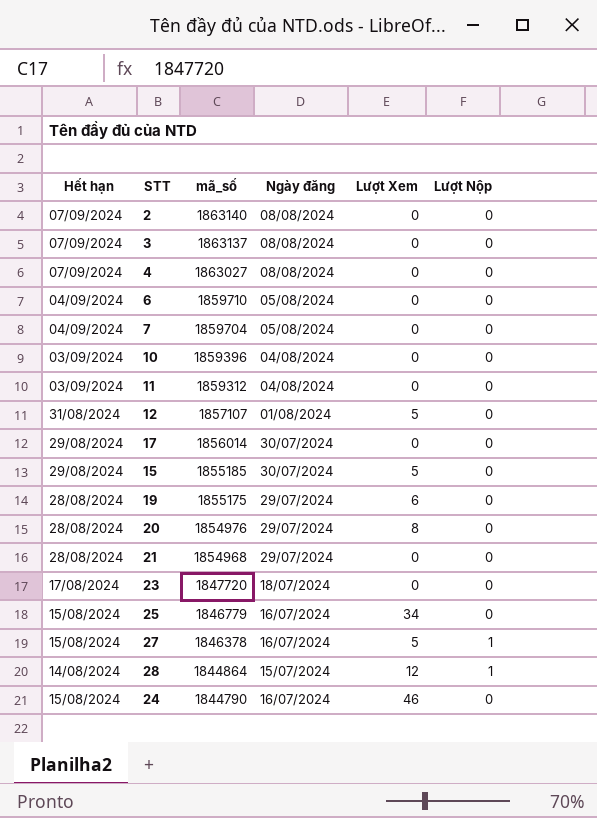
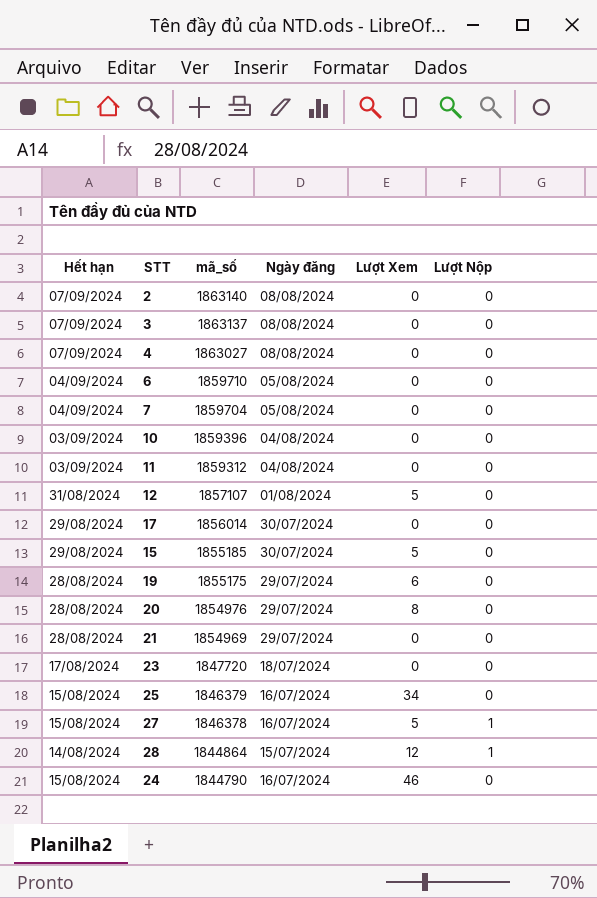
21 | mã_số: 1854968 -> 1854969
25 | mã_số: 1846779 -> 1846379

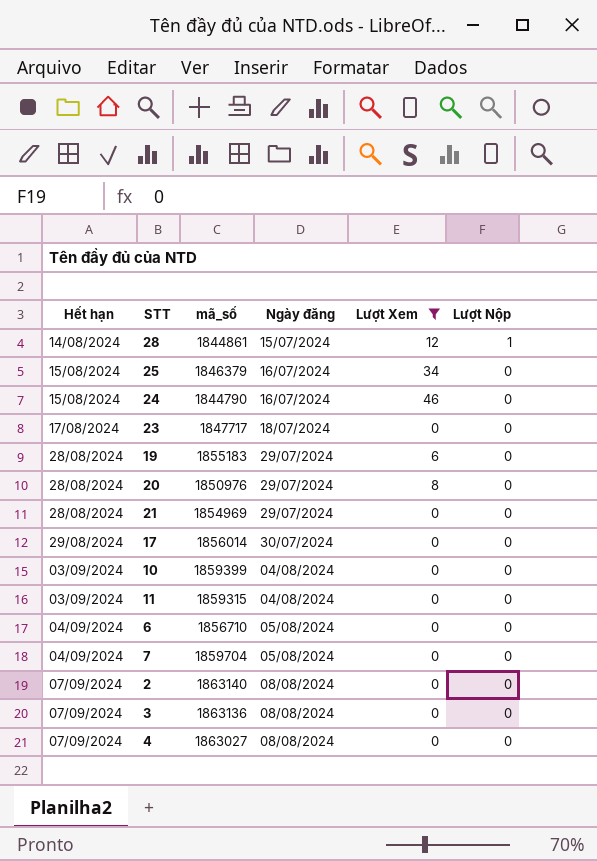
filter: none -> Lượt Xem != 5
row order: mã_số descending -> Hết hạn ascending
28 | mã_số: 1844864 -> 1844861
23 | mã_số: 1847720 -> 1847717
19 | mã_số: 1855175 -> 1855183
20 | mã_số: 1854976 -> 1850976
10 | mã_số: 1859396 -> 1859399
11 | mã_số: 1859312 -> 1859315
6 | mã_số: 1859710 -> 1856710
3 | mã_số: 1863137 -> 1863136

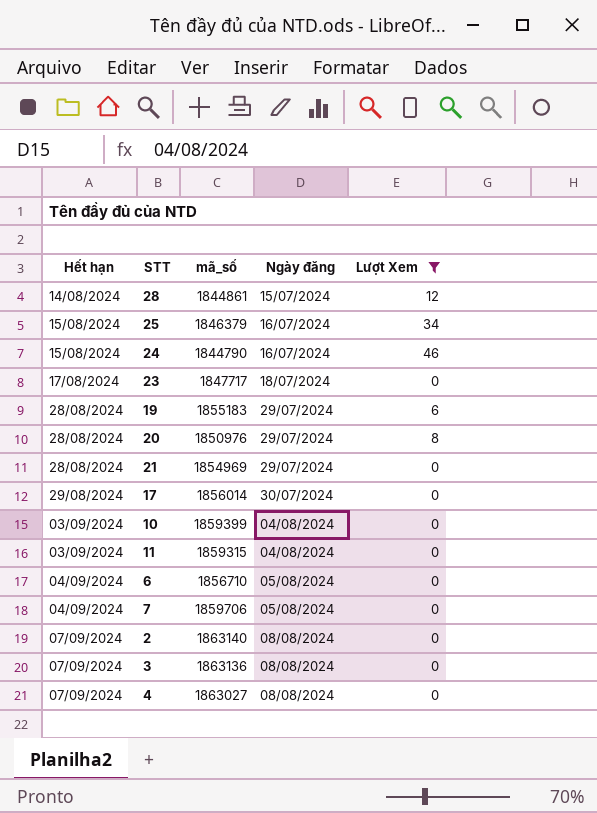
column Lượt Nộp | position: 6 -> none
7 | mã_số: 1859704 -> 1859706

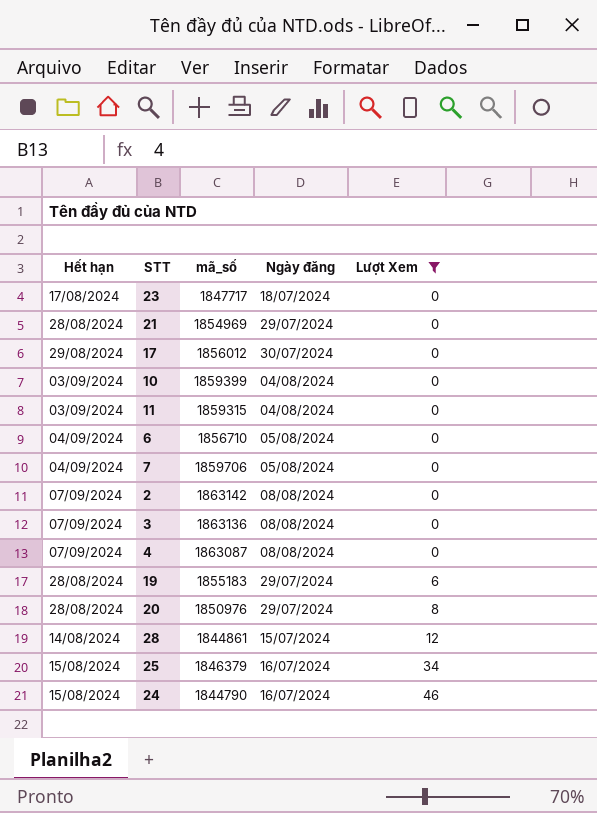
row order: Hết hạn ascending -> Lượt Xem ascending
17 | mã_số: 1856014 -> 1856012
2 | mã_số: 1863140 -> 1863142
4 | mã_số: 1863027 -> 1863087

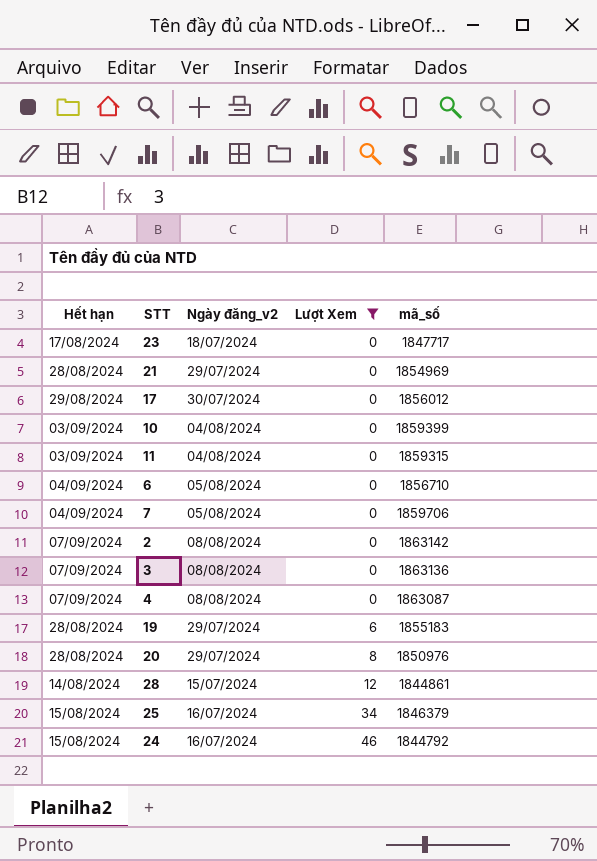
column name: Ngày đăng -> Ngày đăng_v2
column mã_số | position: 3 -> 5
24 | mã_số: 1844790 -> 1844792

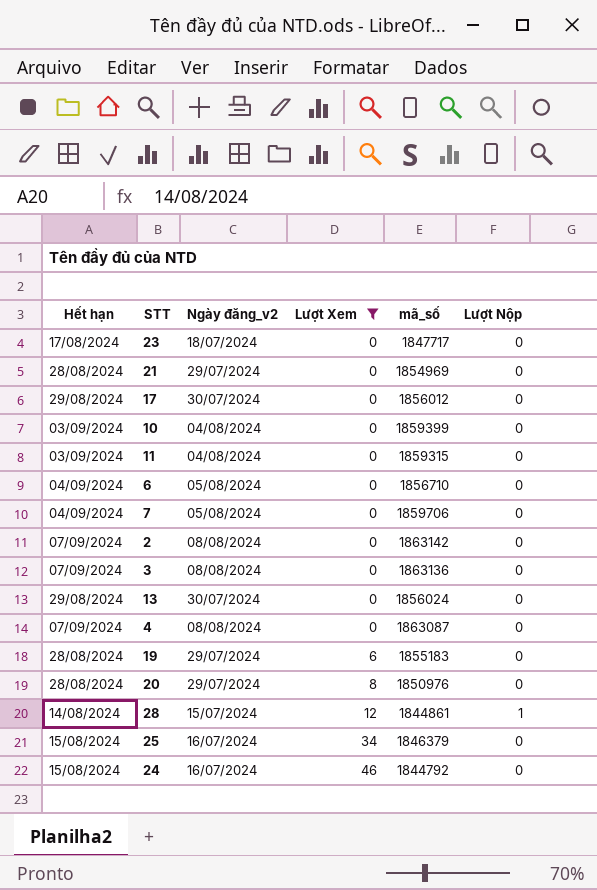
column Lượt Nộp | position: none -> 6
row 13: none -> 29/08/2024 | 30/07/2024 | 0 | 1856024 | 0

